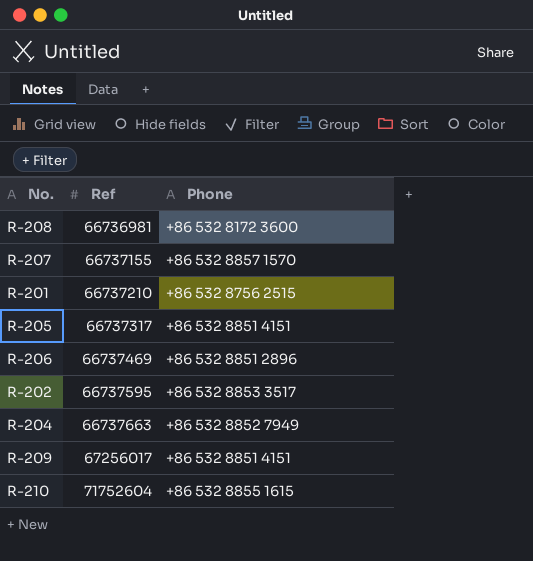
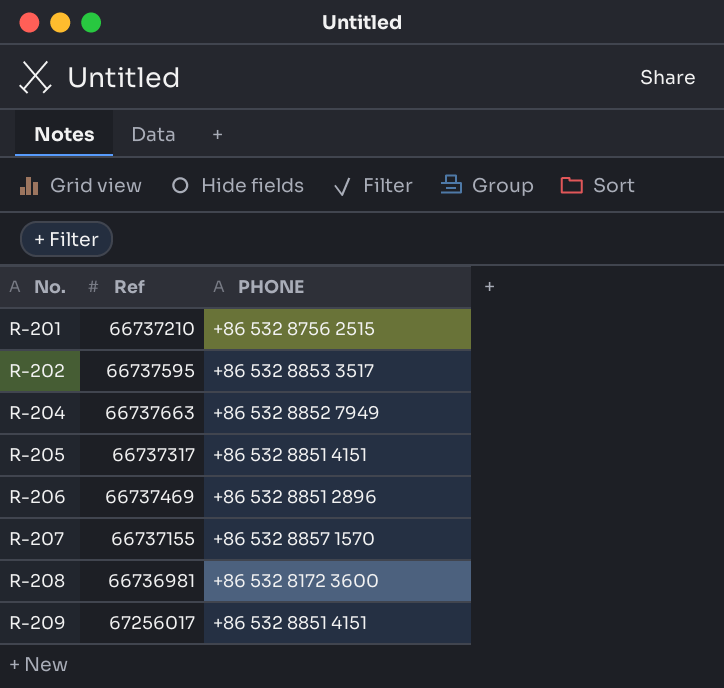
row order: Ref ascending -> No. ascending
column name: Phone -> PHONE
row R-210: 71752604 | +86 532 8855 1615 -> none

